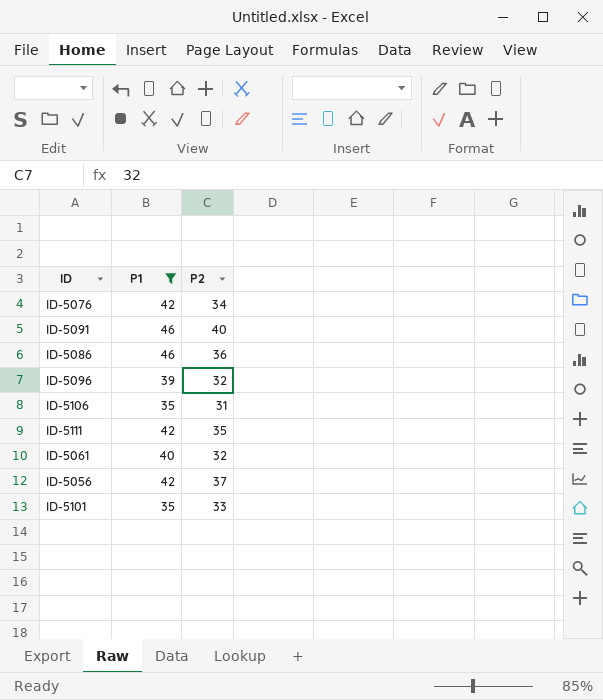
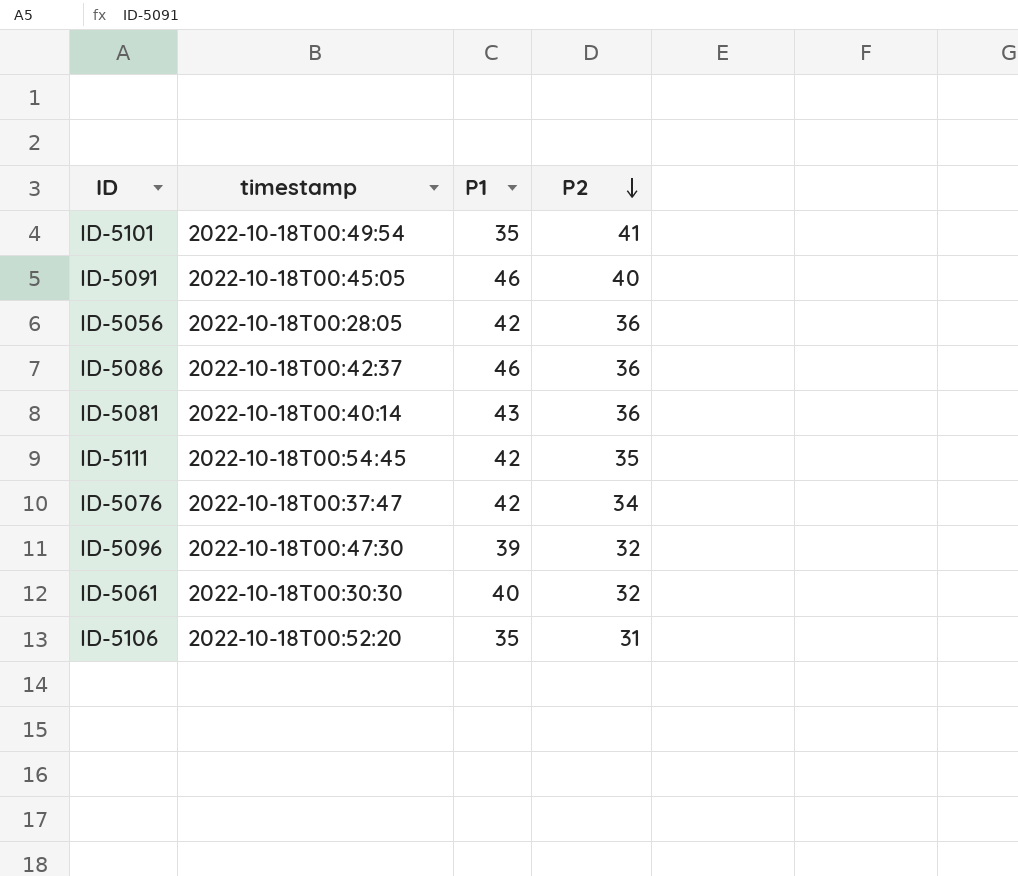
filter: P1 != 43 -> none
row order: none -> P2 descending
column timestamp | position: none -> 2
ID-5101 | P2: 33 -> 41
ID-5056 | P2: 37 -> 36

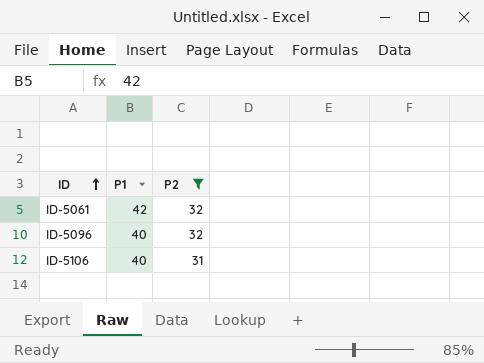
filter: none -> P2 <= 32
row order: P2 descending -> ID ascending
column timestamp | position: 2 -> none
ID-5061 | P1: 40 -> 42
ID-5096 | P1: 39 -> 40
ID-5106 | P1: 35 -> 40

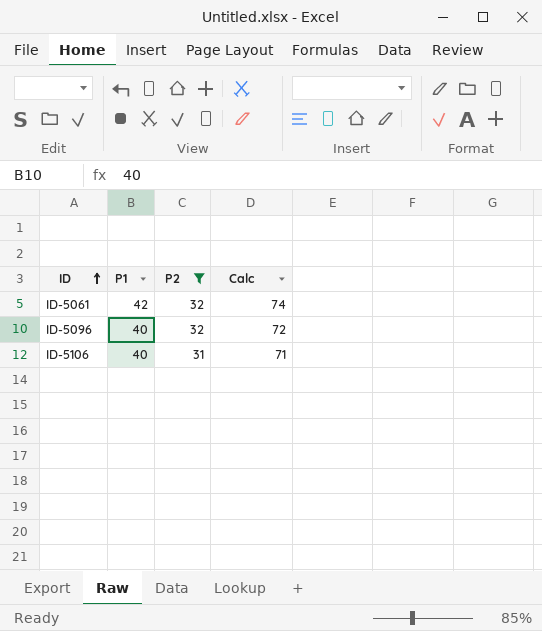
column Calc | formula: none -> [P1] + [P2]

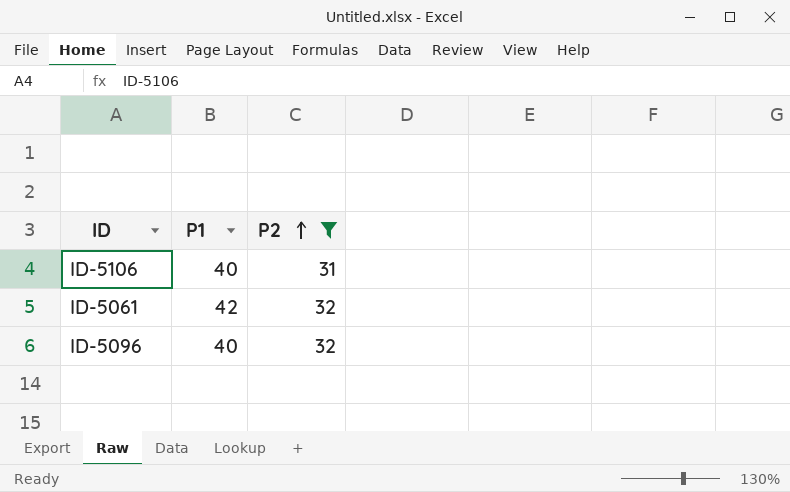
row order: ID ascending -> P2 ascending
column Calc | formula: [P1] + [P2] -> none

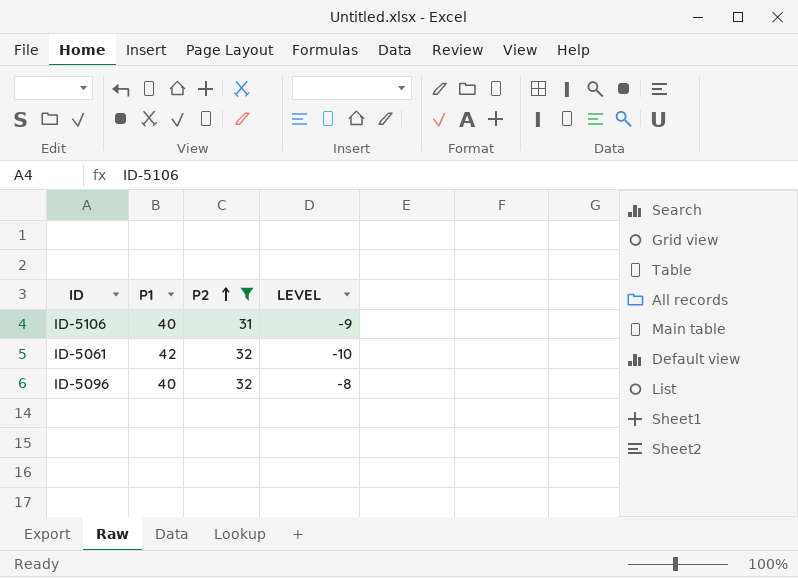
column LEVEL | formula: none -> [P2] - [P1]

